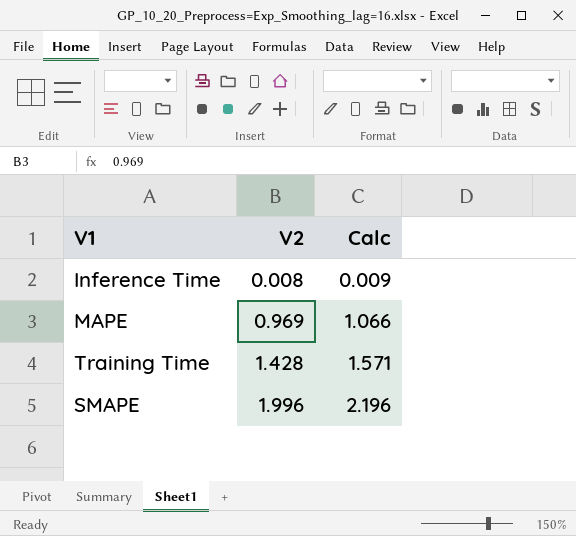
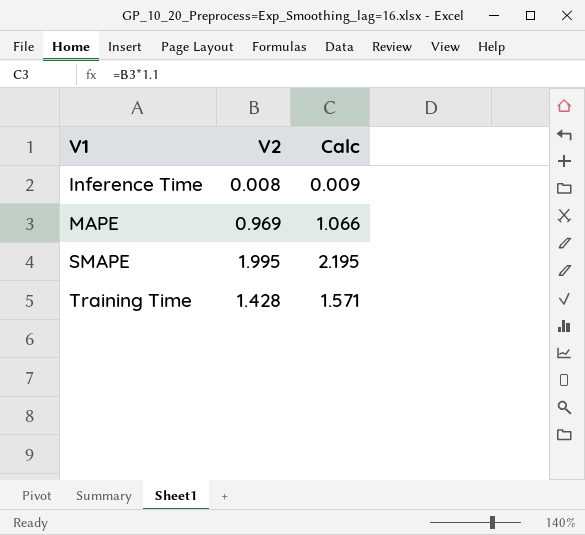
row order: V2 ascending -> V1 ascending
SMAPE | V2: 1.996 -> 1.995
SMAPE | Calc: 2.196 -> 2.195

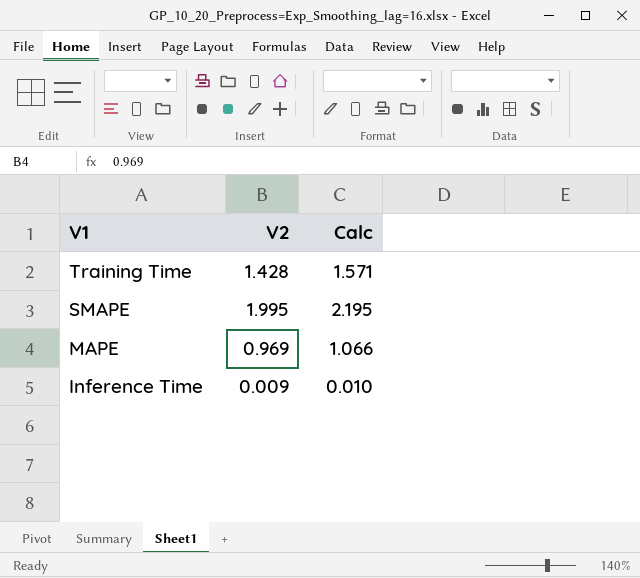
row order: V1 ascending -> V1 descending
Inference Time | V2: 0.008 -> 0.009
Inference Time | Calc: 0.009 -> 0.010

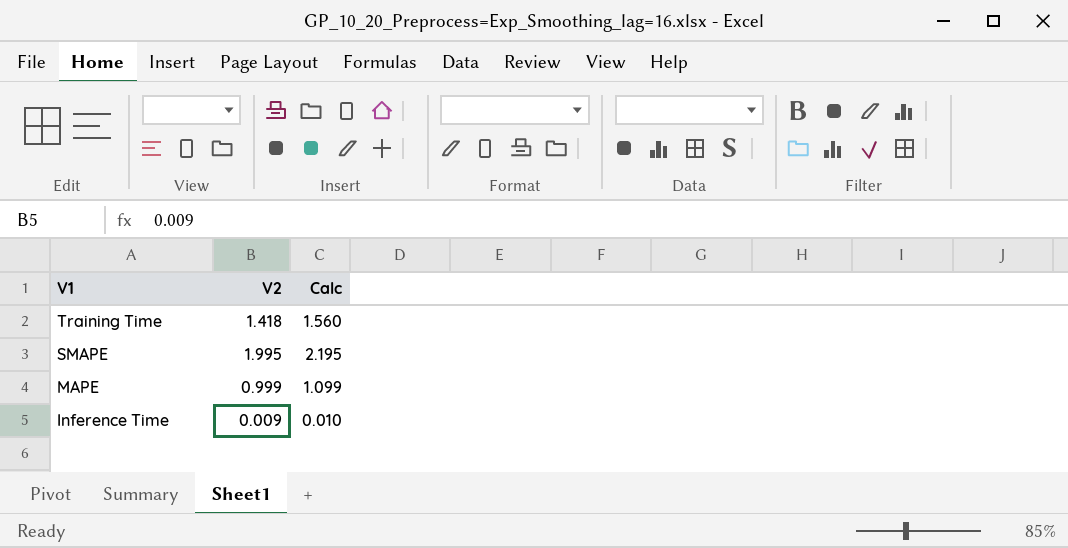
Training Time | V2: 1.428 -> 1.418
Training Time | Calc: 1.571 -> 1.560
MAPE | V2: 0.969 -> 0.999
MAPE | Calc: 1.066 -> 1.099

